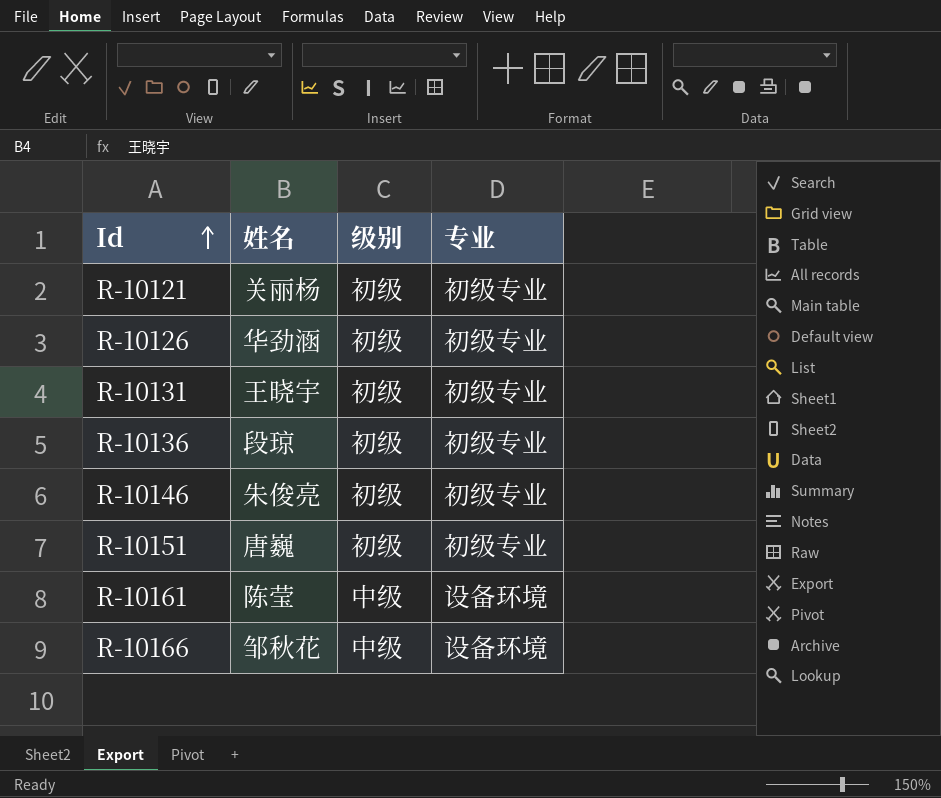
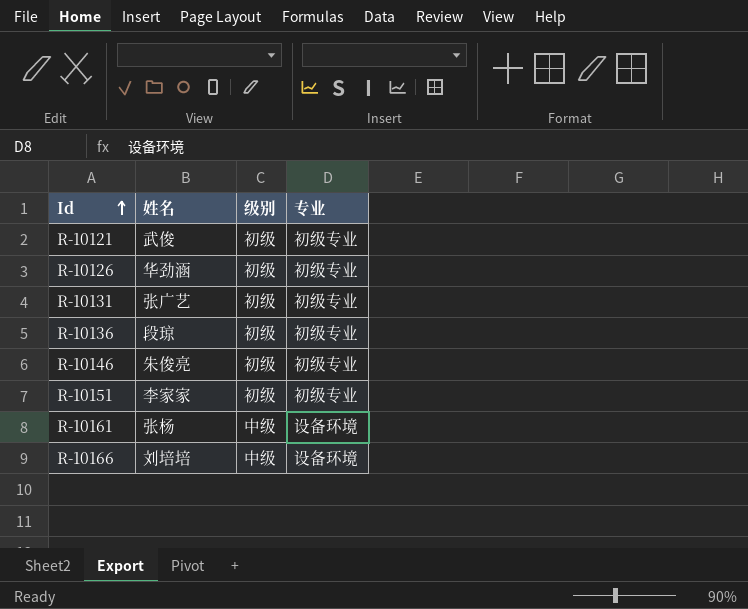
R-10121 | 姓名: 关丽杨 -> 武俊
R-10131 | 姓名: 王晓宇 -> 张广艺
R-10151 | 姓名: 唐巍 -> 李家家
R-10161 | 姓名: 陈莹 -> 张杨
R-10166 | 姓名: 邹秋花 -> 刘培培

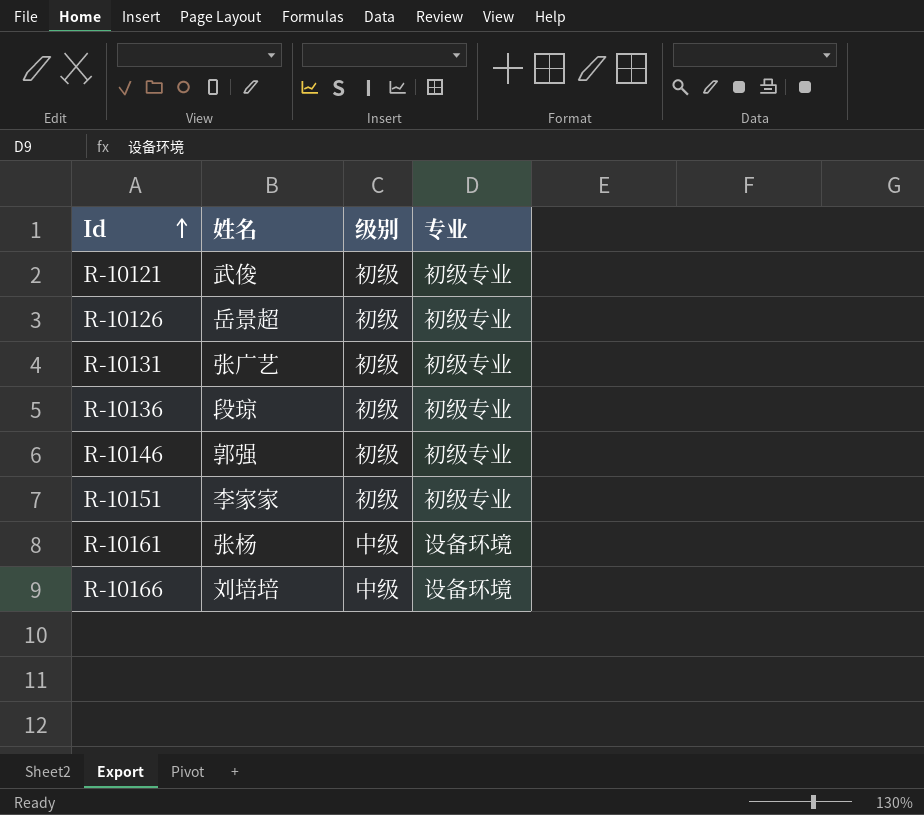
R-10126 | 姓名: 华劲涵 -> 岳景超
R-10146 | 姓名: 朱俊亮 -> 郭强

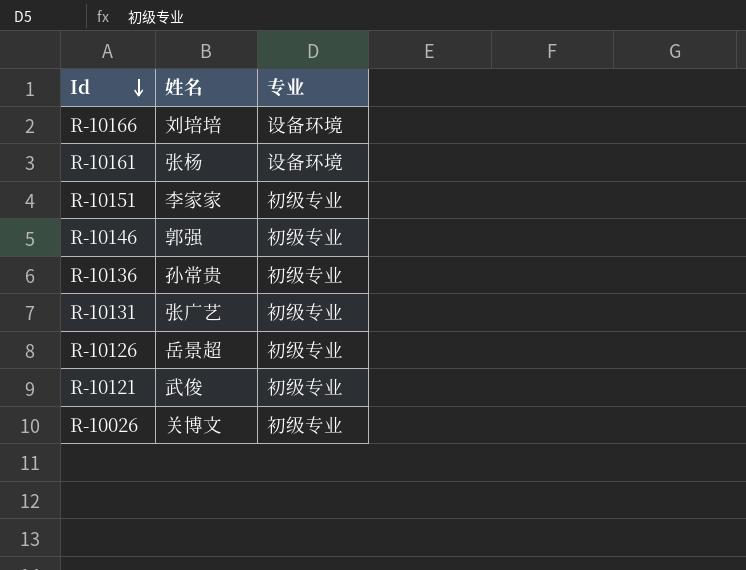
row order: Id ascending -> Id descending
column 级别 | position: 3 -> none
R-10136 | 姓名: 段琼 -> 孙常贵
row R-10026: none -> 关博文 | 初级专业

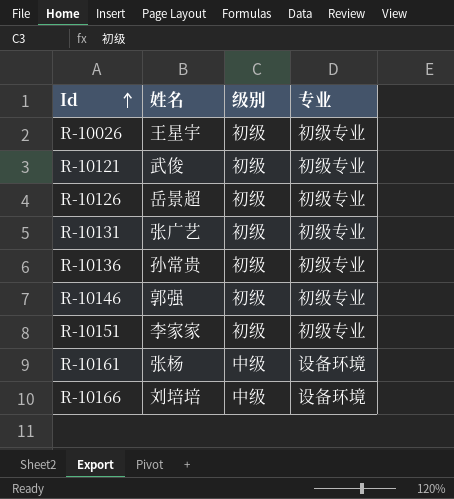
row order: Id descending -> Id ascending
column 级别 | position: none -> 3
R-10026 | 姓名: 关博文 -> 王星宇

